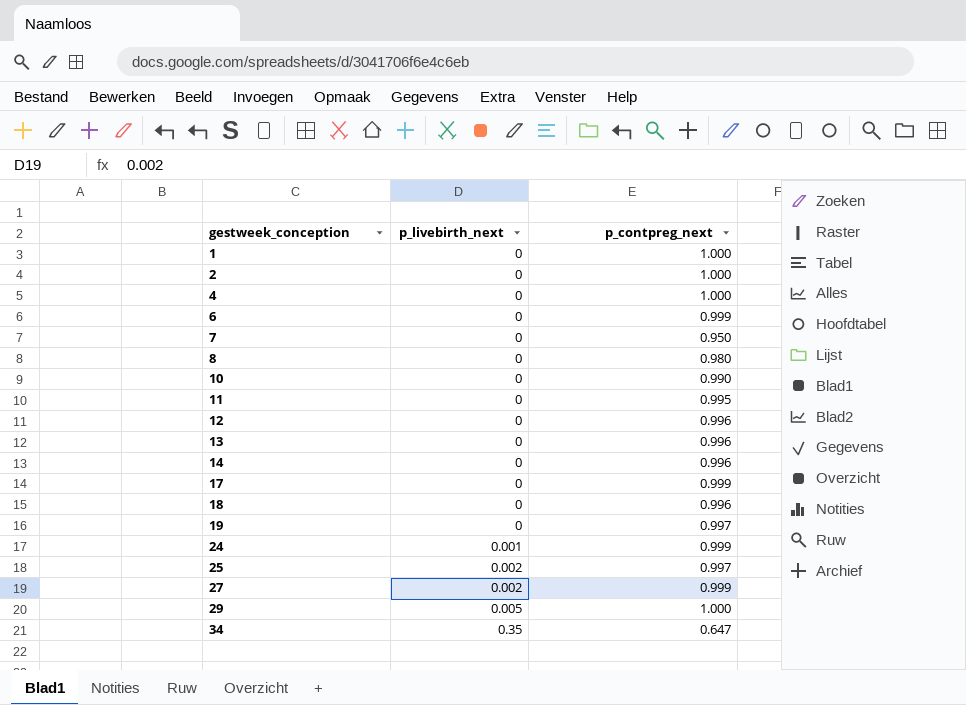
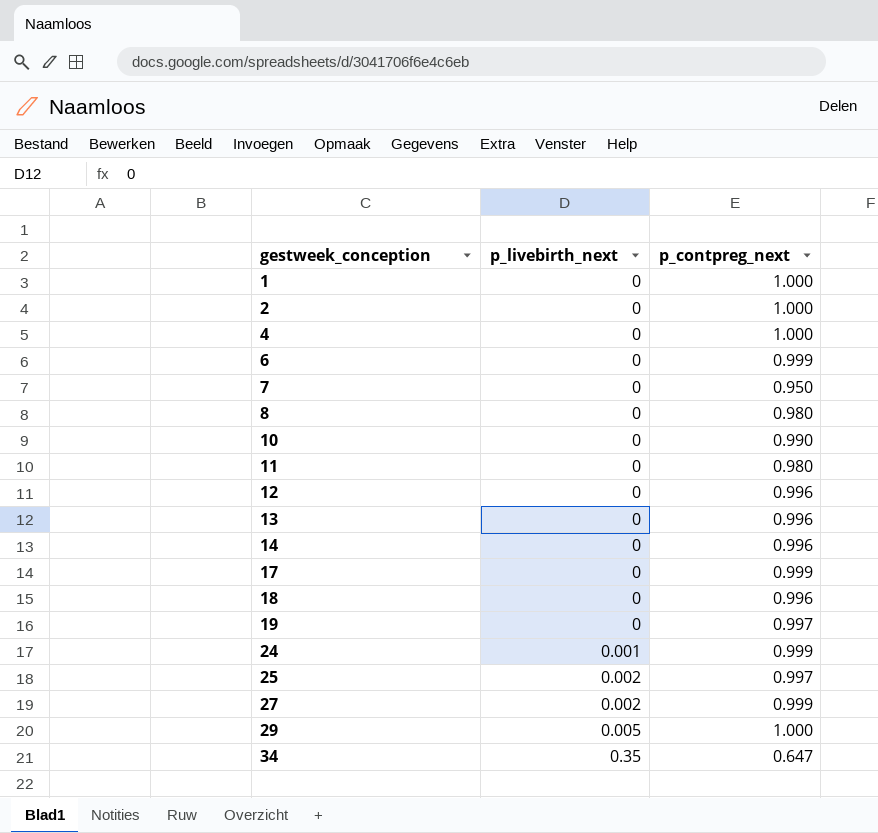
11 | p_contpreg_next: 0.995 -> 0.980

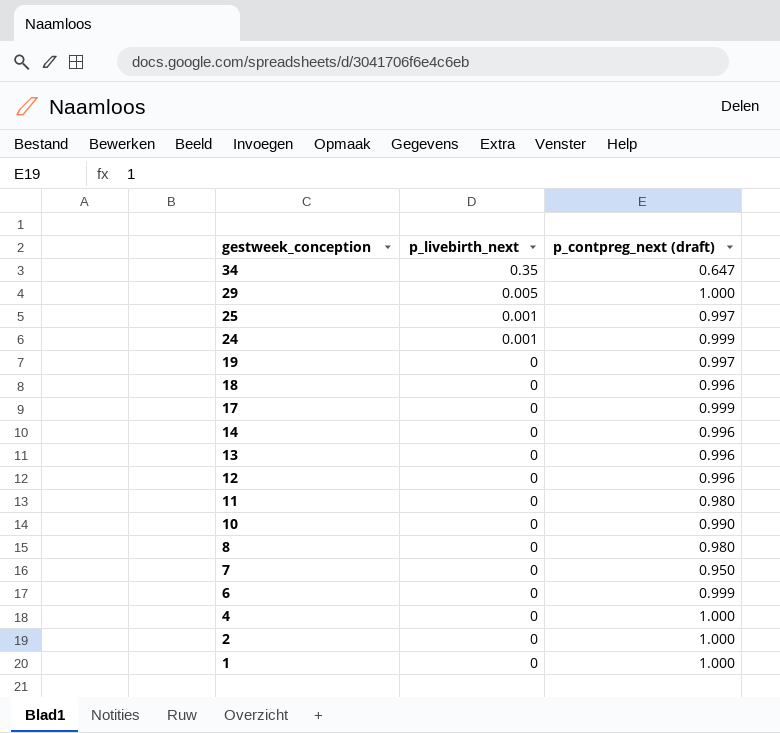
row order: gestweek_conception ascending -> gestweek_conception descending
column name: p_contpreg_next -> p_contpreg_next (draft)
row 27: 0.002 | 0.999 -> none
25 | p_livebirth_next: 0.002 -> 0.001

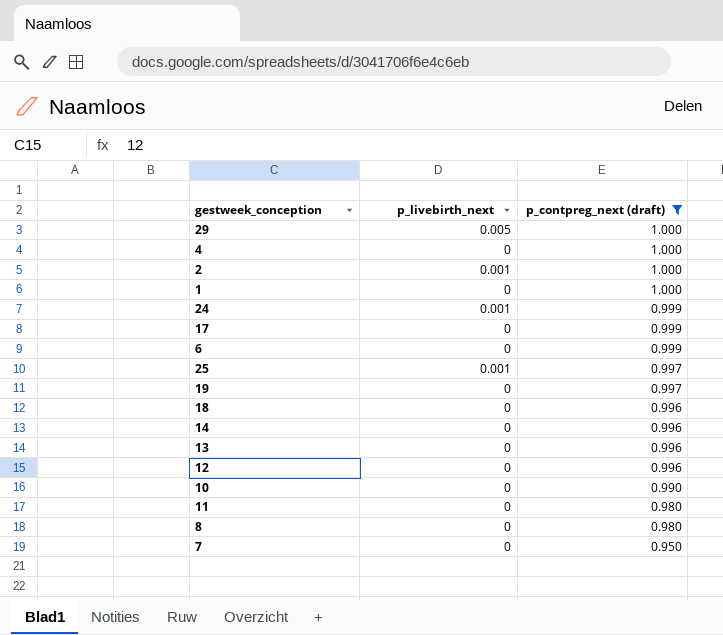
filter: none -> p_contpreg_next (draft) != 0.647
row order: gestweek_conception descending -> p_contpreg_next (draft) descending
2 | p_livebirth_next: 0 -> 0.001

